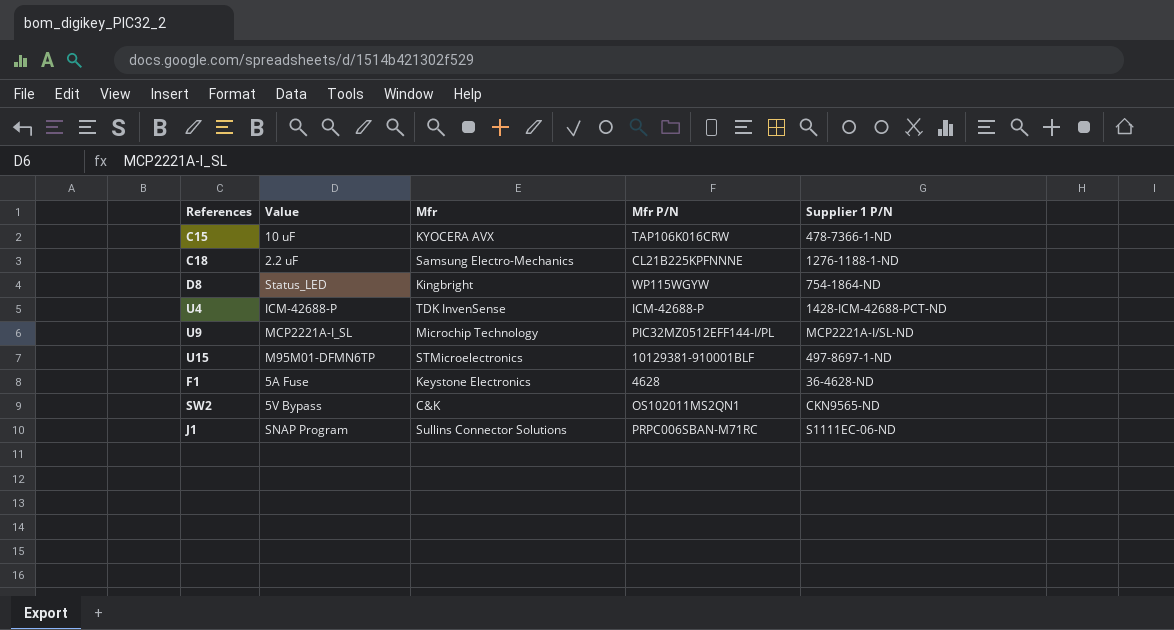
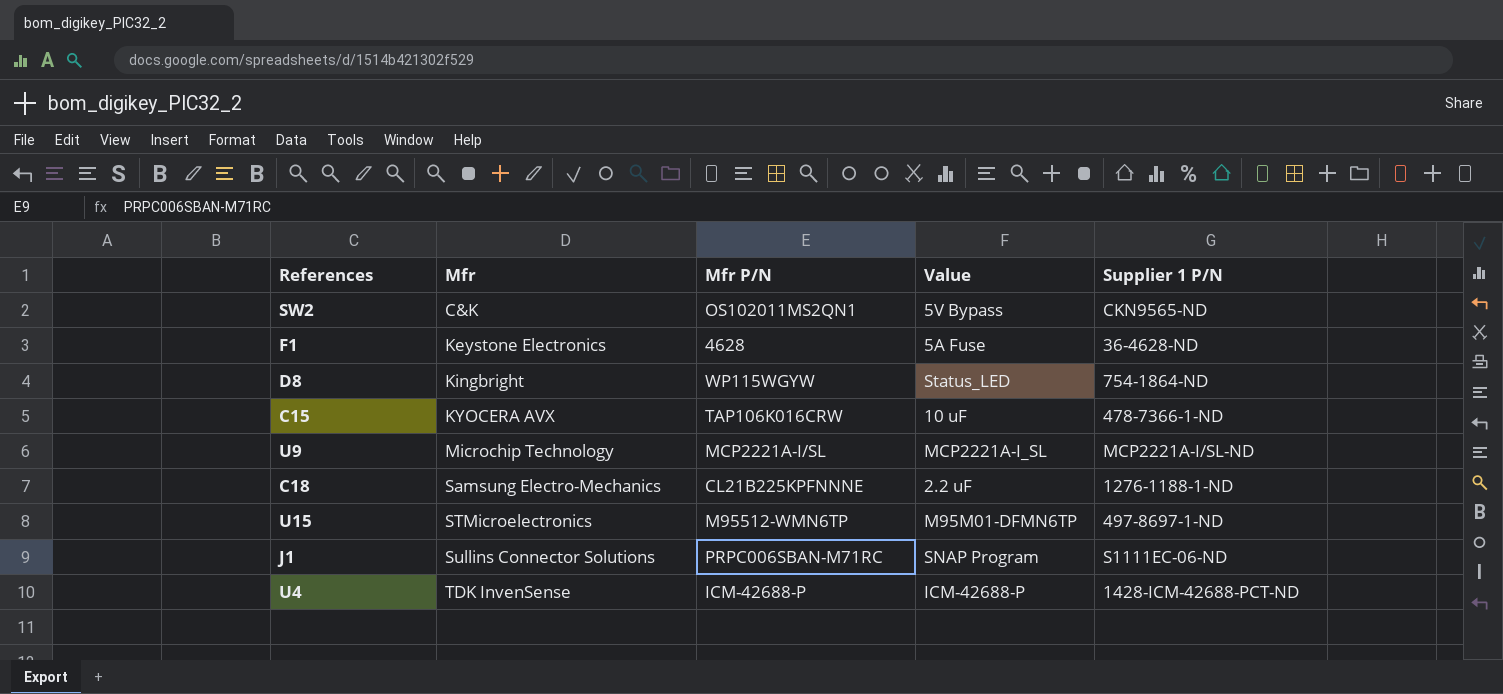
row order: none -> Mfr ascending
column Value | position: 2 -> 4
U9 | Mfr P/N: PIC32MZ0512EFF144-I/PL -> MCP2221A-I/SL
U15 | Mfr P/N: 10129381-910001BLF -> M95512-WMN6TP

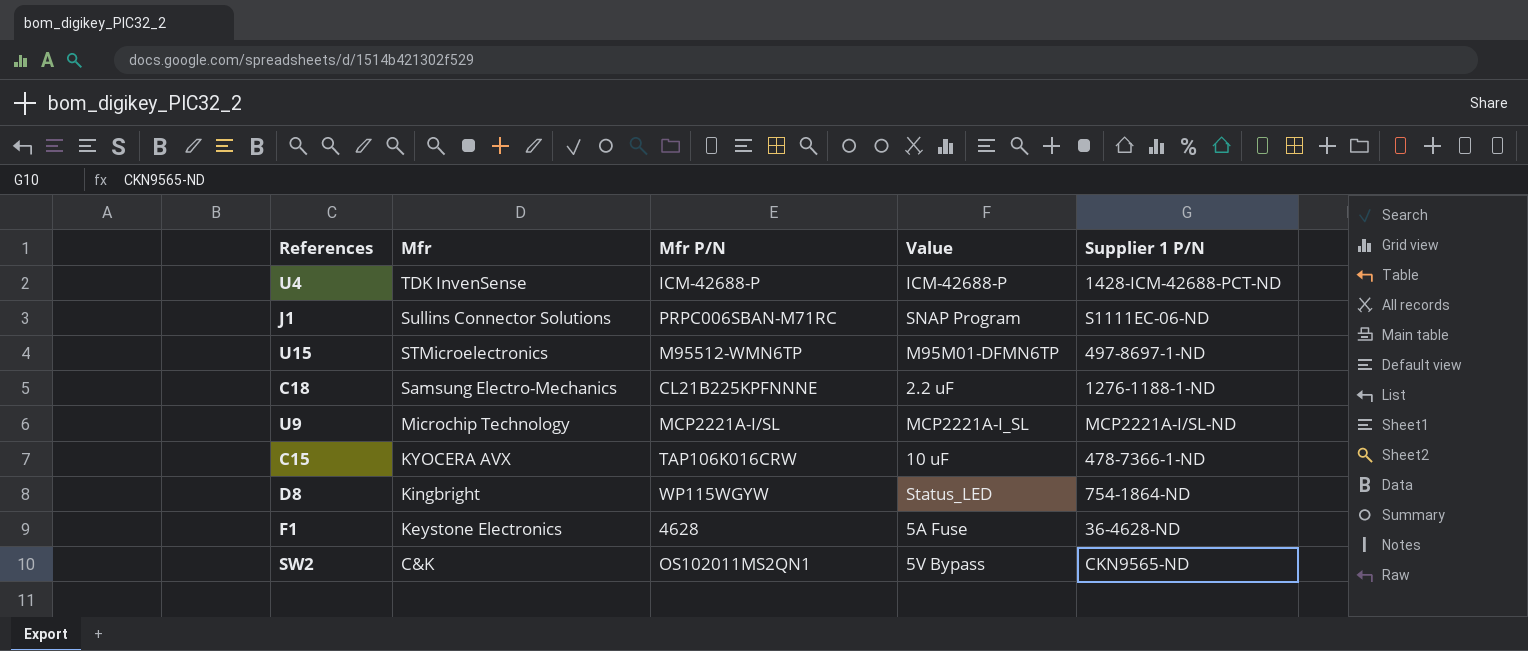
row order: Mfr ascending -> Mfr descending

